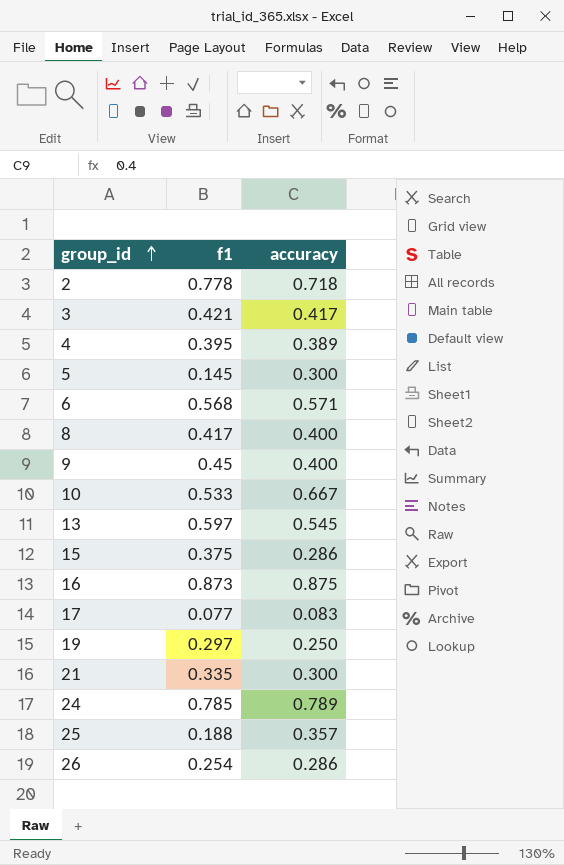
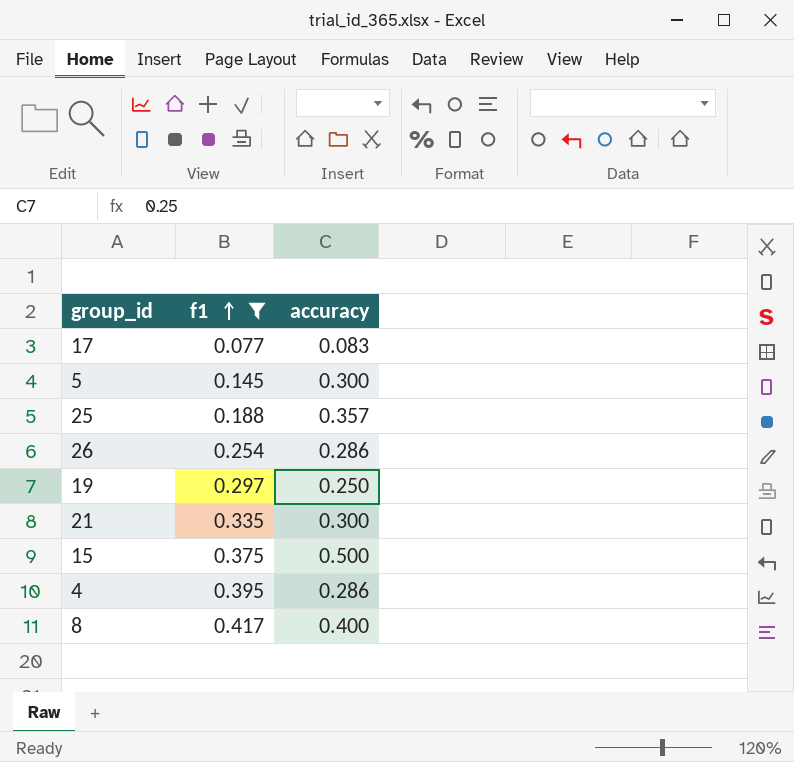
filter: none -> f1 <= 0.417
row order: group_id ascending -> f1 ascending
15 | accuracy: 0.286 -> 0.500
4 | accuracy: 0.389 -> 0.286

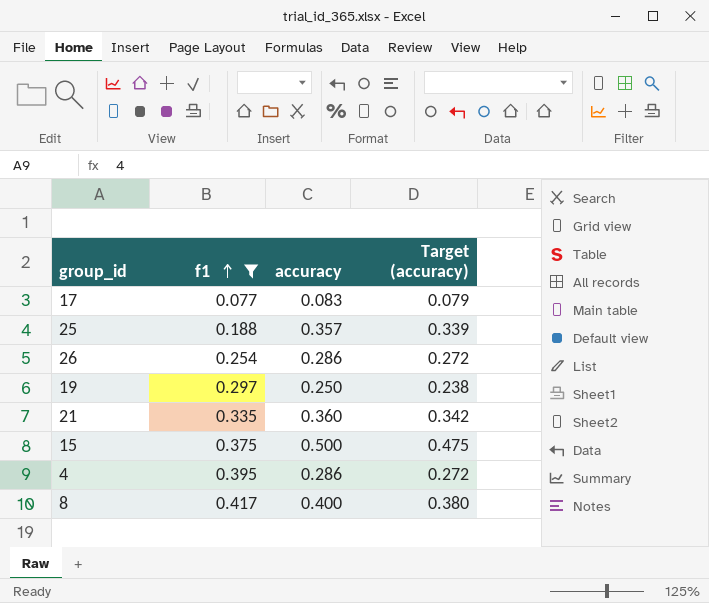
column Target (accuracy) | formula: none -> [accuracy] * 0.95
row 5: 0.145 | 0.300 -> none
21 | accuracy: 0.300 -> 0.360

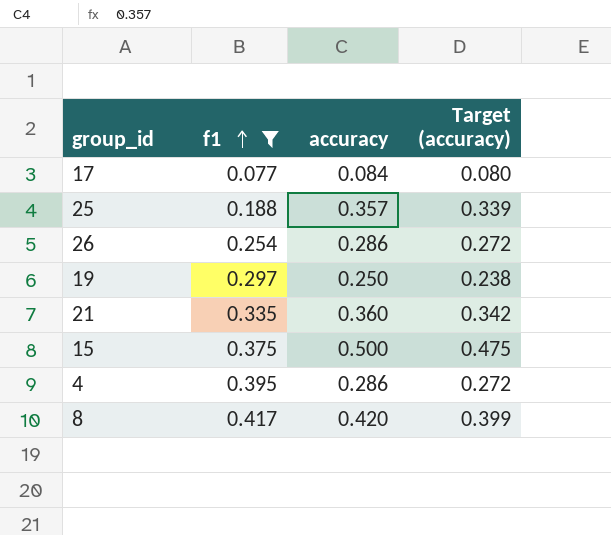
17 | accuracy: 0.083 -> 0.084
17 | Target (accuracy): 0.079 -> 0.080
8 | accuracy: 0.400 -> 0.420
8 | Target (accuracy): 0.380 -> 0.399

